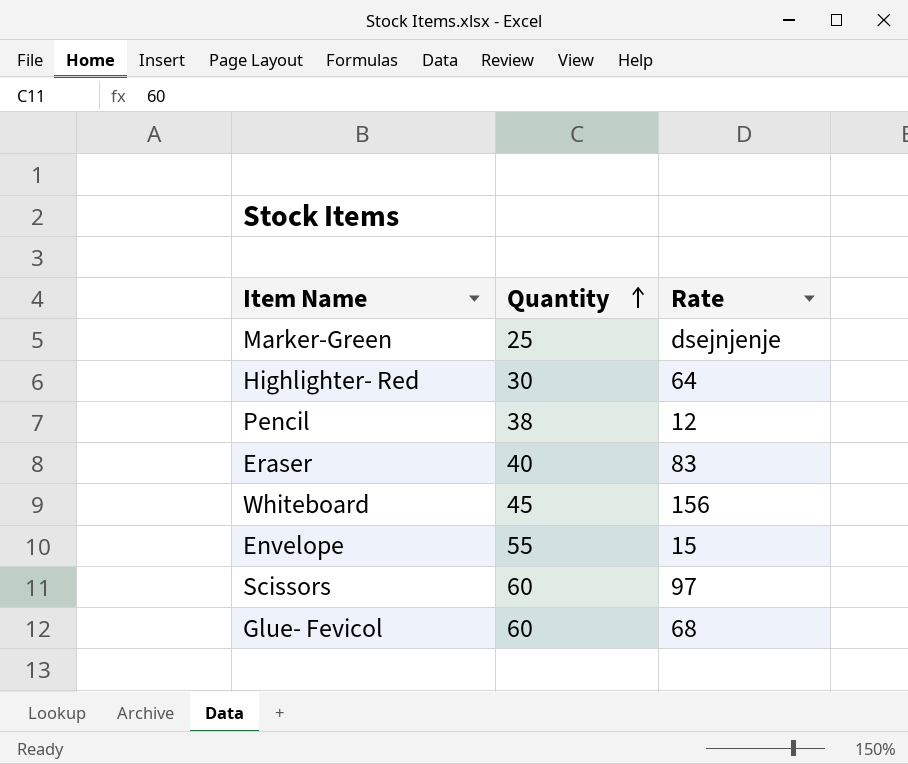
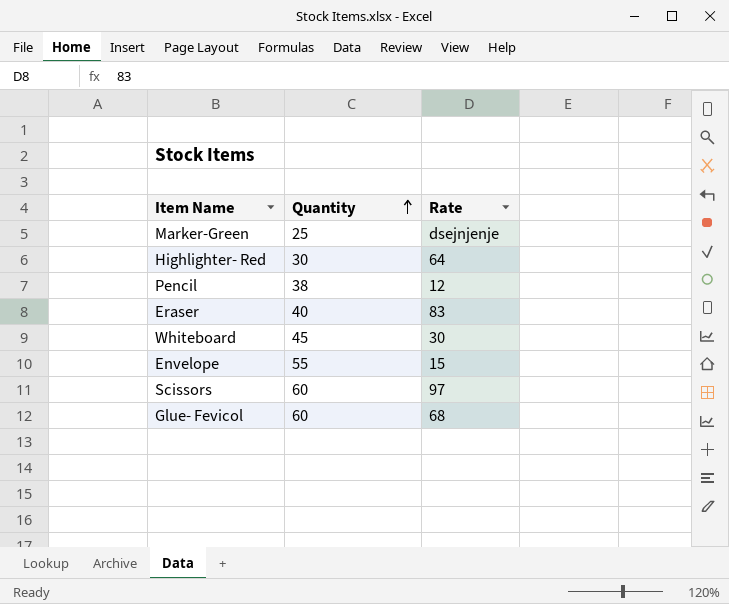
Whiteboard | Rate: 156 -> 30

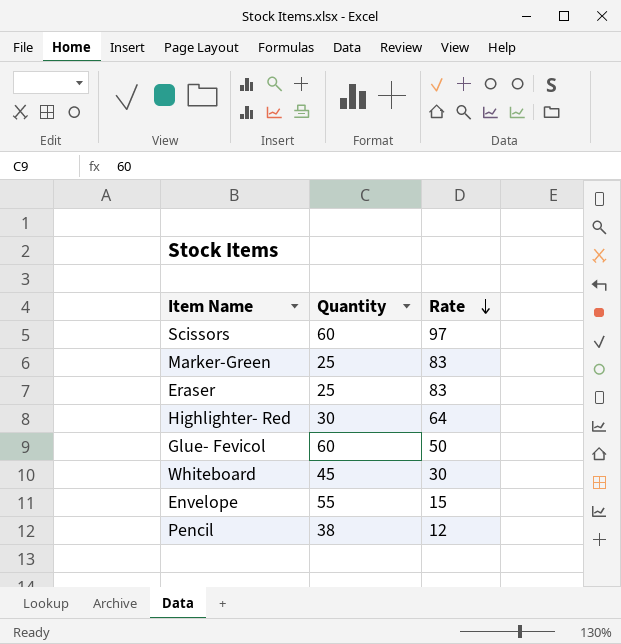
row order: Quantity ascending -> Rate descending
Marker-Green | Rate: dsejnjenje -> 83
Eraser | Quantity: 40 -> 25
Glue- Fevicol | Rate: 68 -> 50

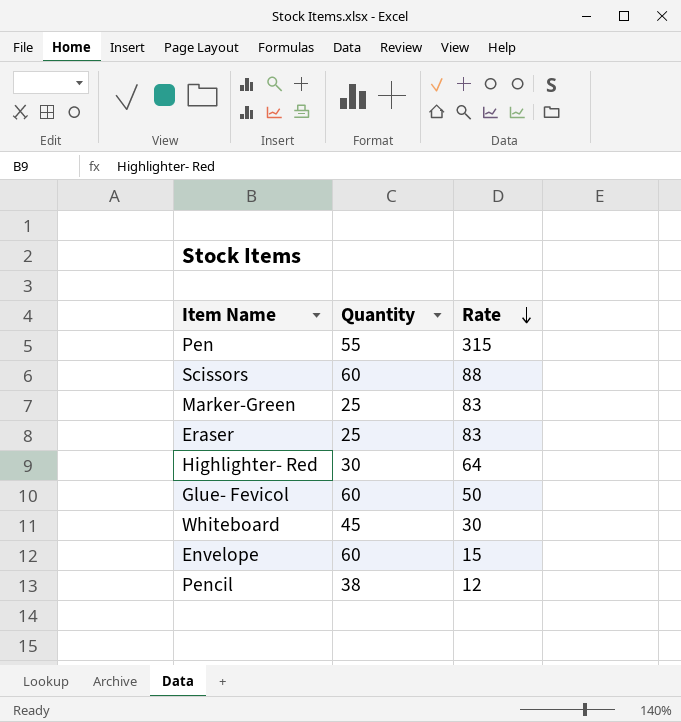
row Pen: none -> 55 | 315
Scissors | Rate: 97 -> 88
Envelope | Quantity: 55 -> 60

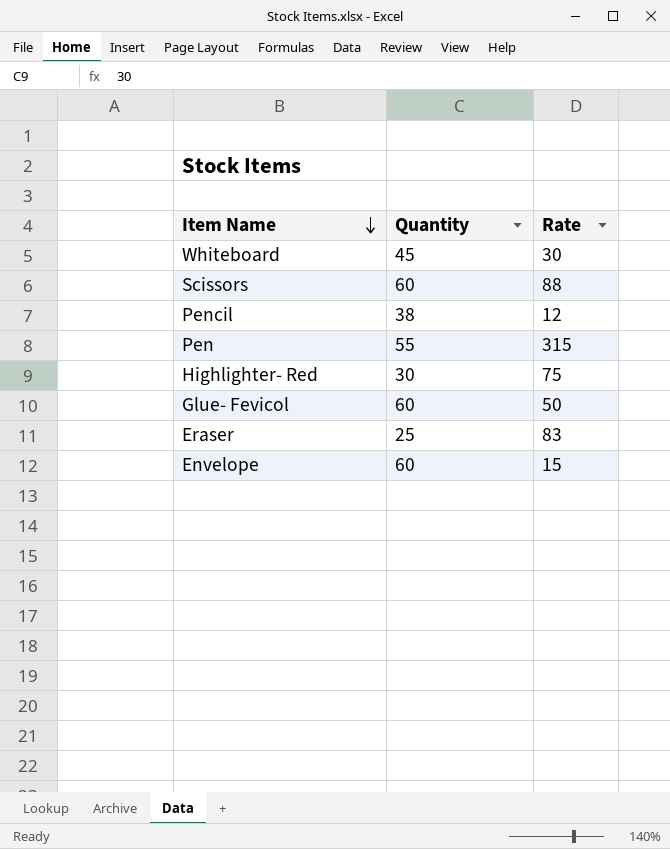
row order: Rate descending -> Item Name descending
row Marker-Green: 25 | 83 -> none
Highlighter- Red | Rate: 64 -> 75

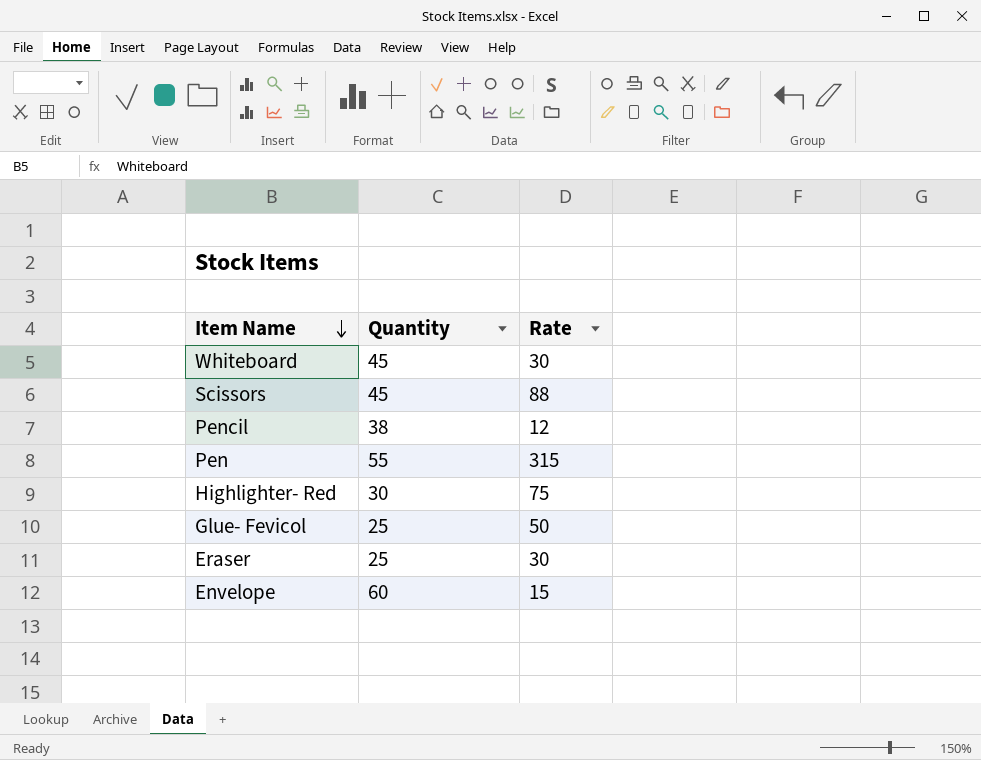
Scissors | Quantity: 60 -> 45
Glue- Fevicol | Quantity: 60 -> 25
Eraser | Rate: 83 -> 30

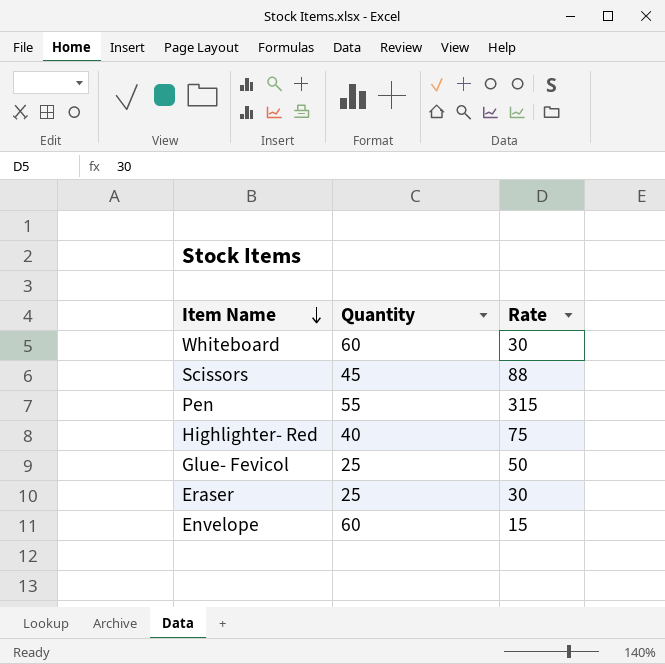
row Pencil: 38 | 12 -> none
Whiteboard | Quantity: 45 -> 60
Highlighter- Red | Quantity: 30 -> 40

